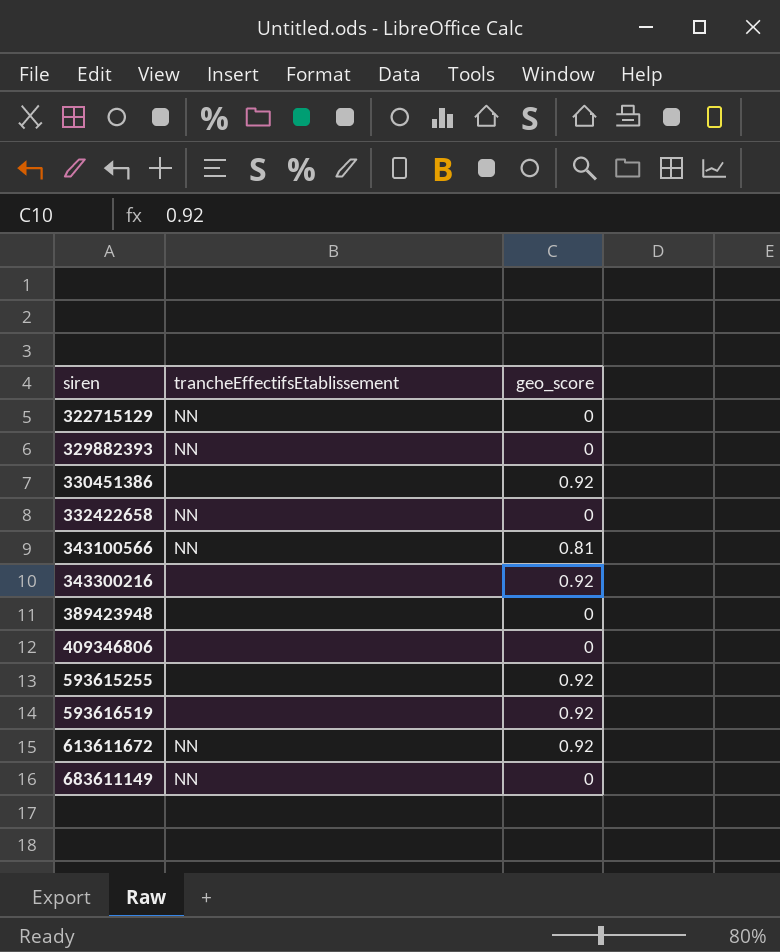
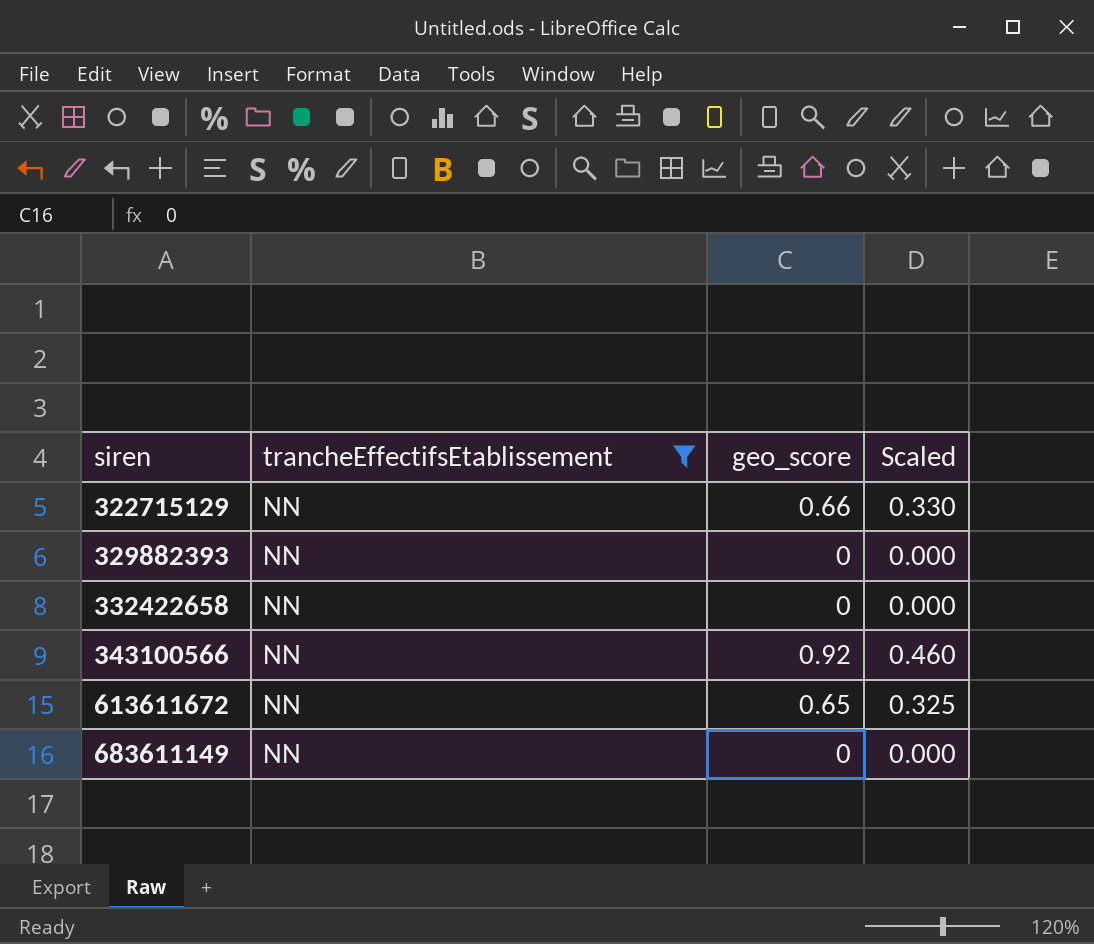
filter: none -> trancheEffectifsEtablissement = NN
column Scaled | formula: none -> [geo_score] * 0.5
322715129 | geo_score: 0 -> 0.66
343100566 | geo_score: 0.81 -> 0.92
613611672 | geo_score: 0.92 -> 0.65

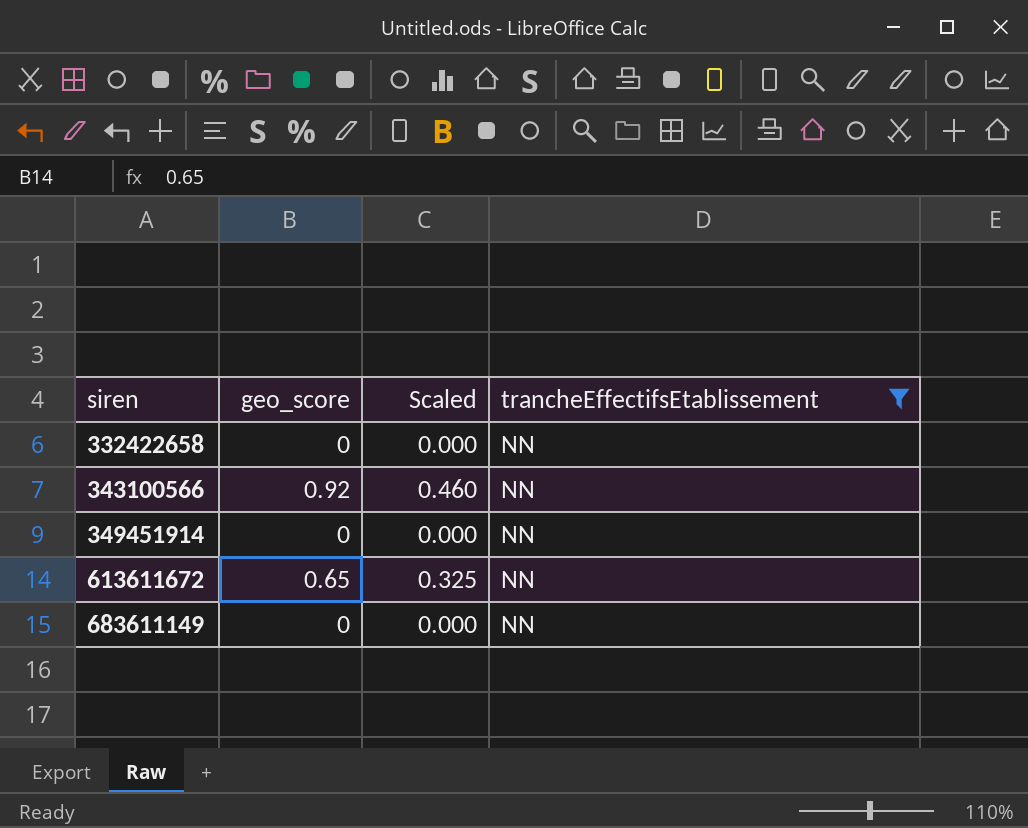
column trancheEffectifsEtablissement | position: 2 -> 4
row 322715129: NN | 0.66 | 0.330 -> none
row 329882393: NN | 0 | 0.000 -> none
row 349451914: none -> 0 | 0.000 | NN

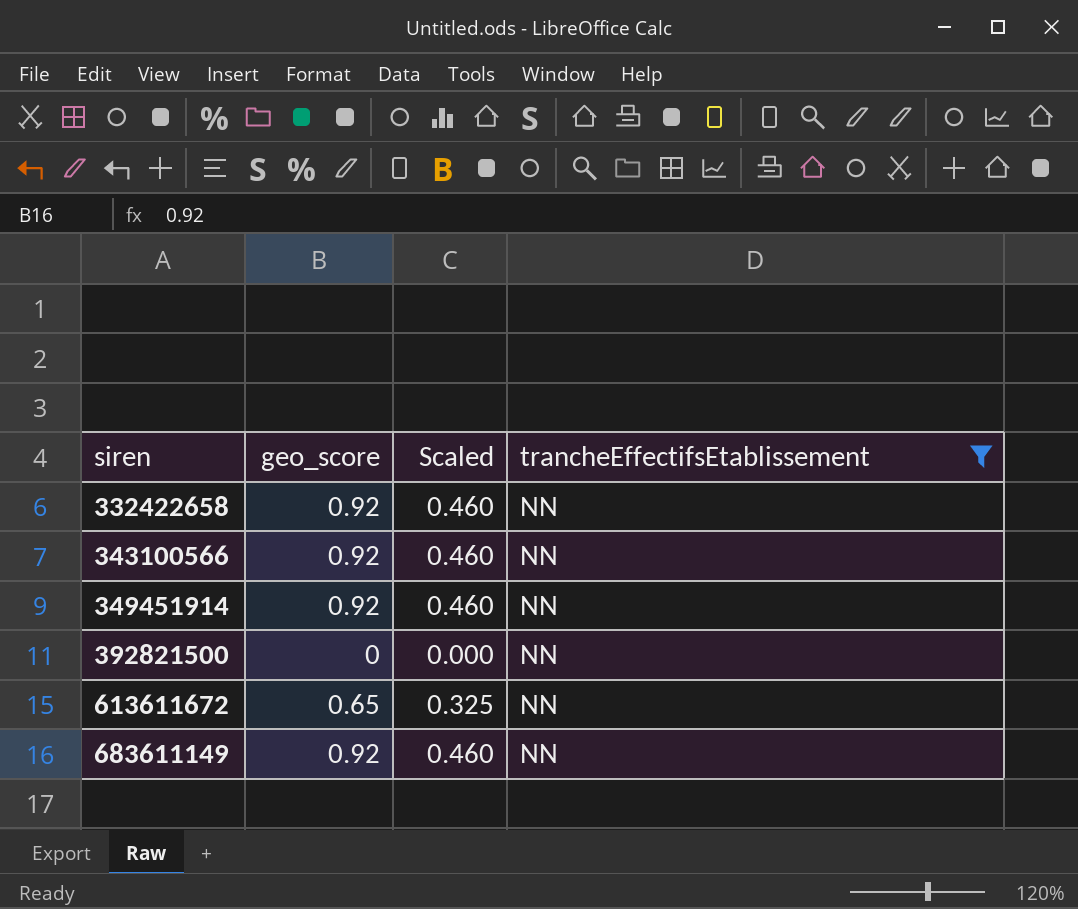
332422658 | geo_score: 0 -> 0.92
332422658 | Scaled: 0.000 -> 0.460
349451914 | geo_score: 0 -> 0.92
349451914 | Scaled: 0.000 -> 0.460
row 392821500: none -> 0 | 0.000 | NN
683611149 | geo_score: 0 -> 0.92
683611149 | Scaled: 0.000 -> 0.460

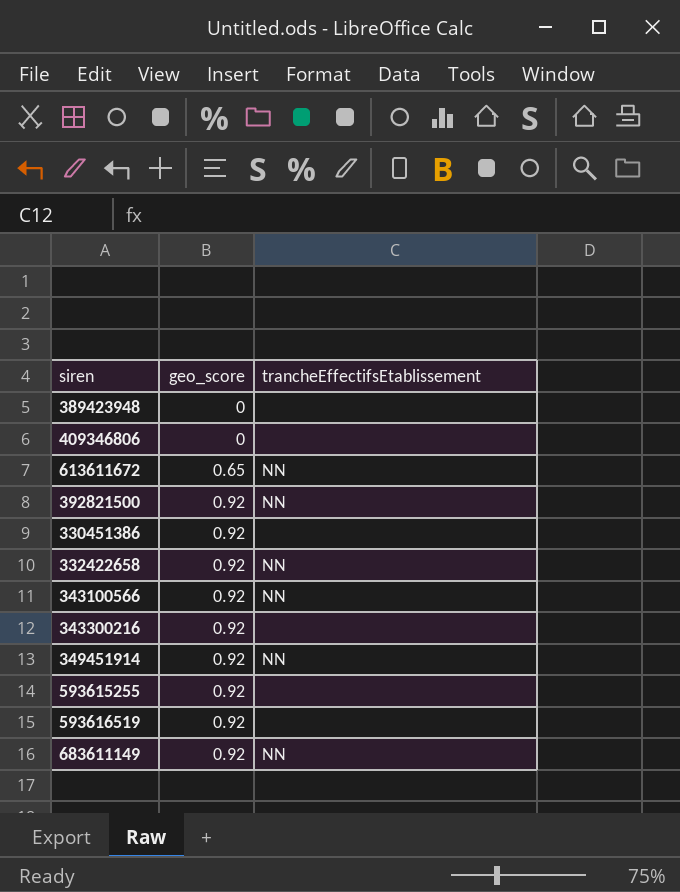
filter: trancheEffectifsEtablissement = NN -> none
row order: siren ascending -> geo_score ascending
column Scaled | formula: [geo_score] * 0.5 -> none
392821500 | geo_score: 0 -> 0.92

